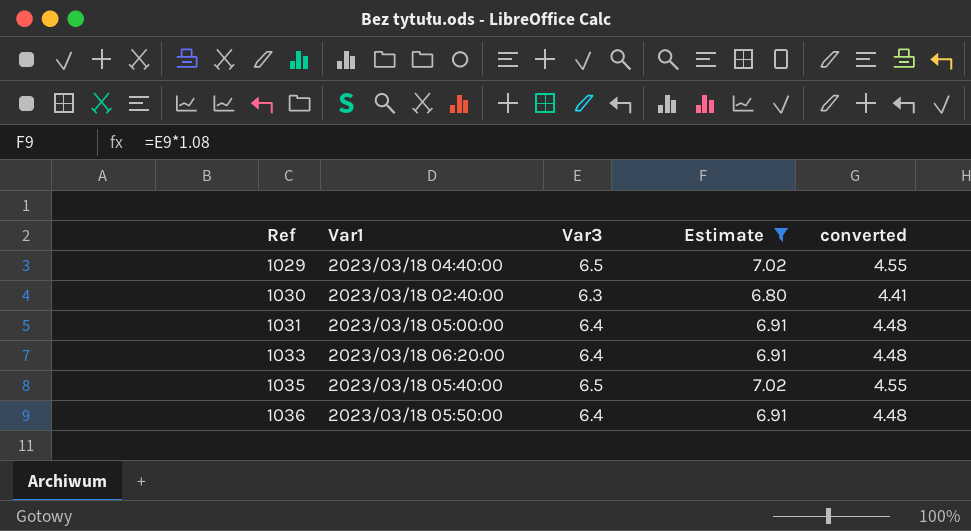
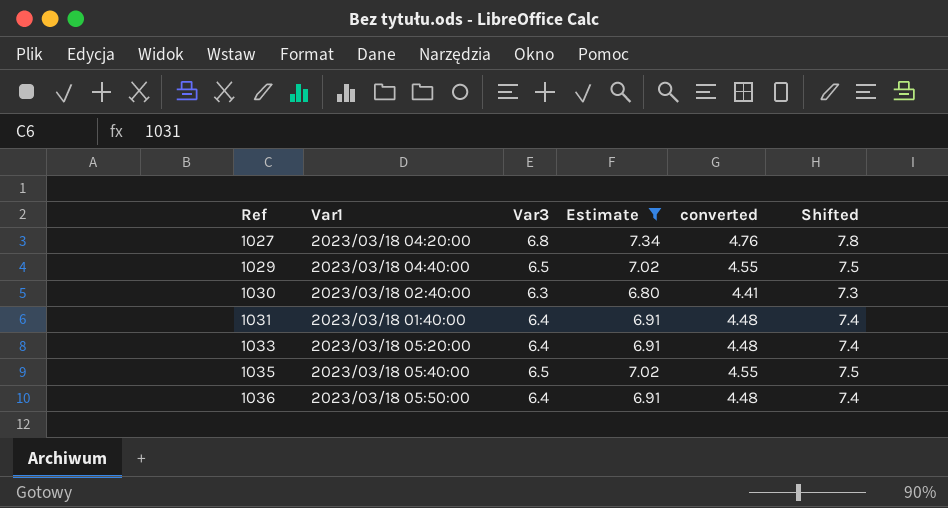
column Shifted | formula: none -> [Var3] + 1
row 1027: none -> 2023/03/18 04:20:00 | 6.8 | 7.34 | 4.76 | 7.8
1031 | Var1: 2023/03/18 05:00:00 -> 2023/03/18 01:40:00
1033 | Var1: 2023/03/18 06:20:00 -> 2023/03/18 05:20:00

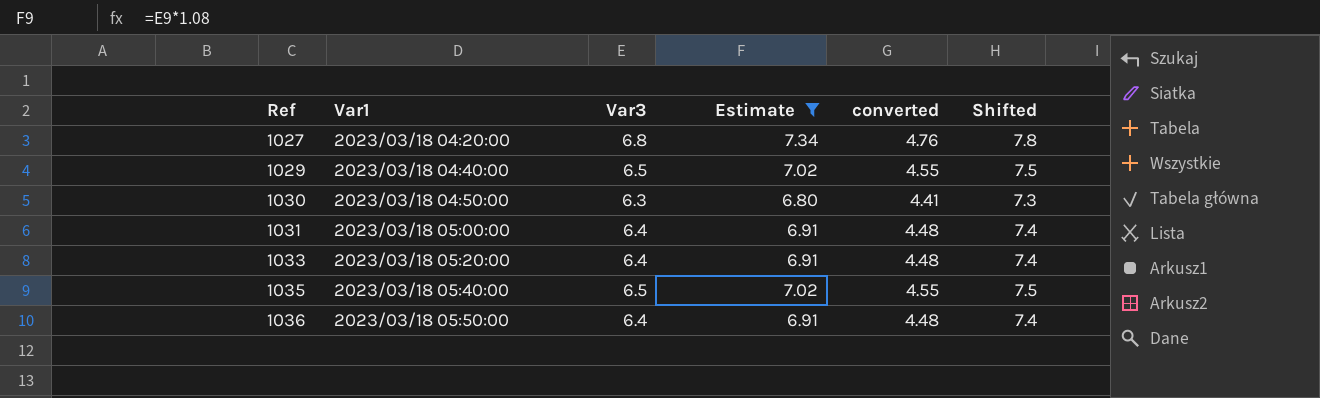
1030 | Var1: 2023/03/18 02:40:00 -> 2023/03/18 04:50:00
1031 | Var1: 2023/03/18 01:40:00 -> 2023/03/18 05:00:00

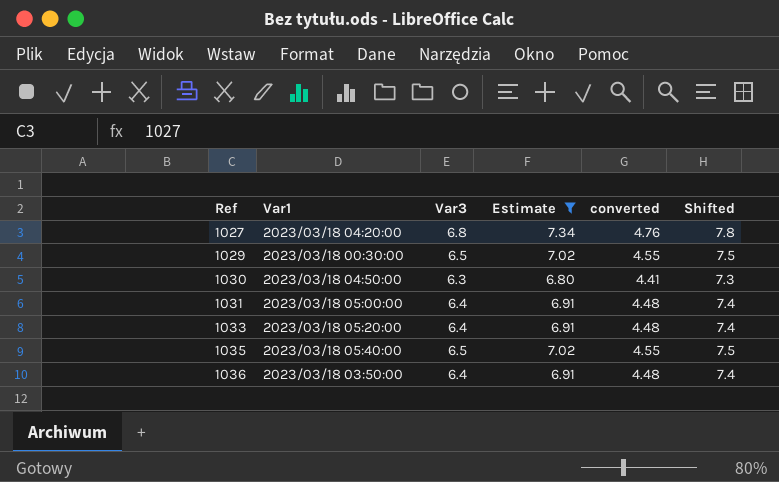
1029 | Var1: 2023/03/18 04:40:00 -> 2023/03/18 00:30:00
1036 | Var1: 2023/03/18 05:50:00 -> 2023/03/18 03:50:00

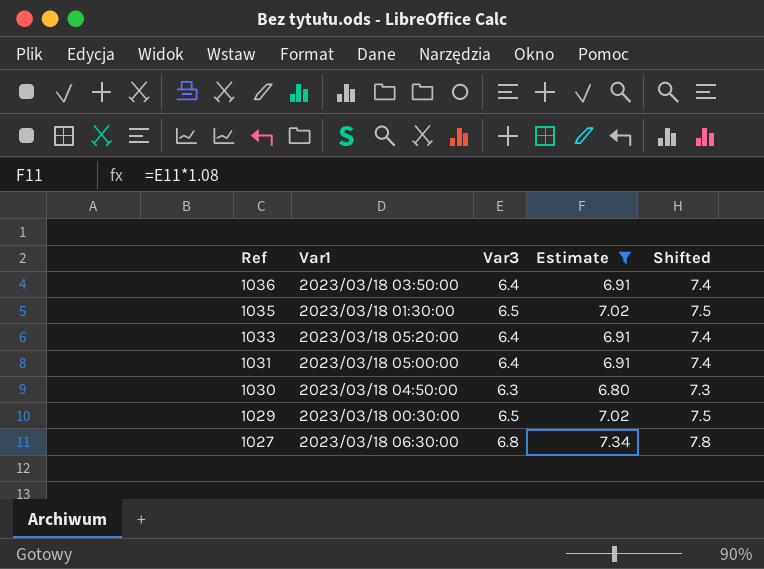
row order: Ref ascending -> Ref descending
column converted | formula: [Var3] * 0.7 -> none
1035 | Var1: 2023/03/18 05:40:00 -> 2023/03/18 01:30:00
1027 | Var1: 2023/03/18 04:20:00 -> 2023/03/18 06:30:00

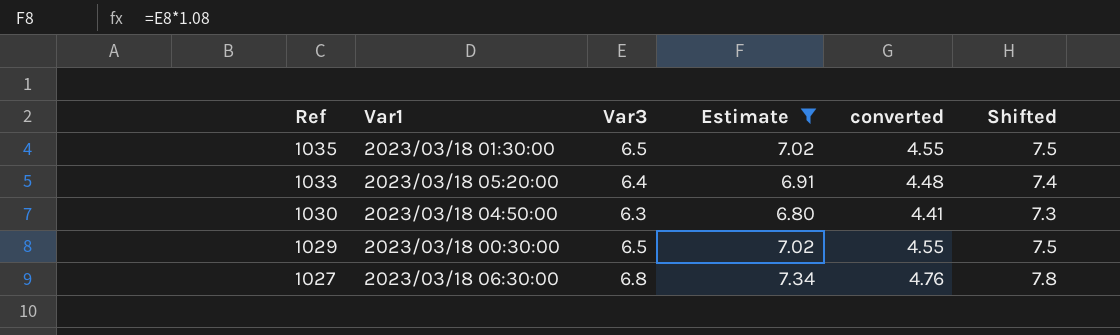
column converted | formula: none -> [Var3] * 0.7
row 1036: 2023/03/18 03:50:00 | 6.4 | 6.91 | 7.4 -> none
row 1031: 2023/03/18 05:00:00 | 6.4 | 6.91 | 7.4 -> none

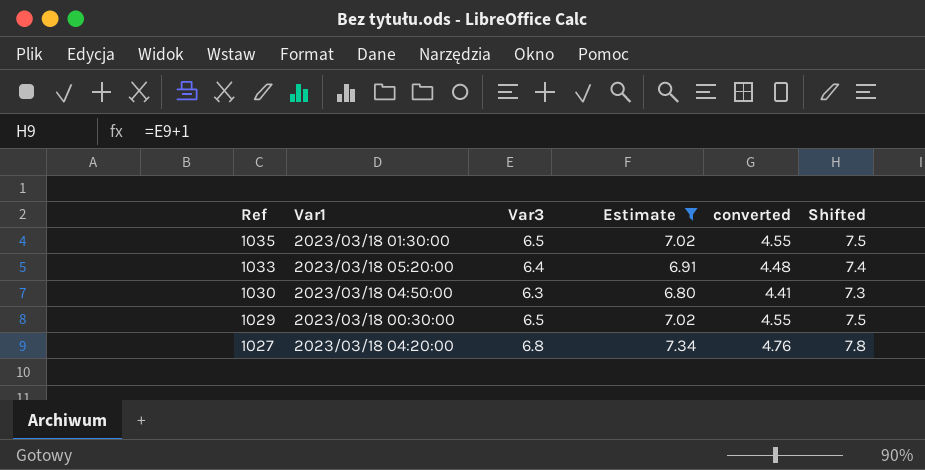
1027 | Var1: 2023/03/18 06:30:00 -> 2023/03/18 04:20:00

